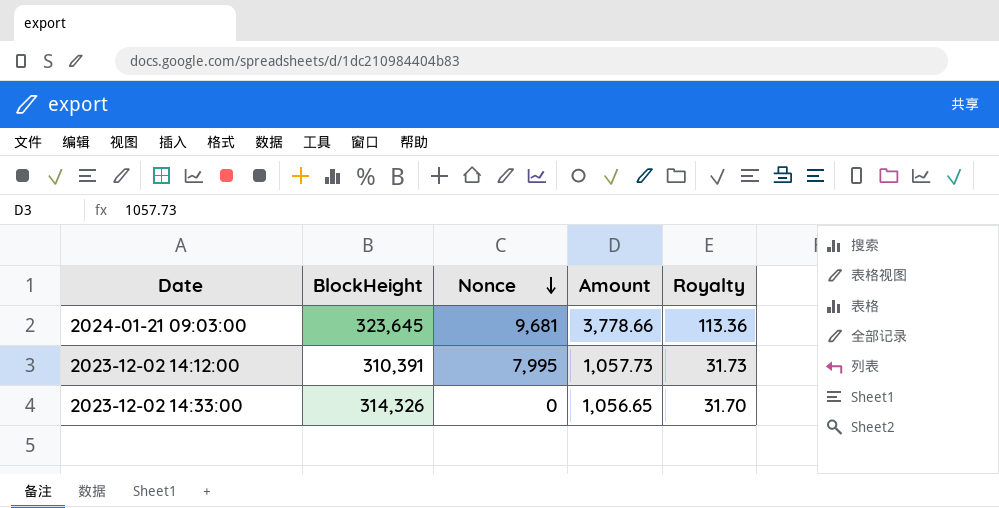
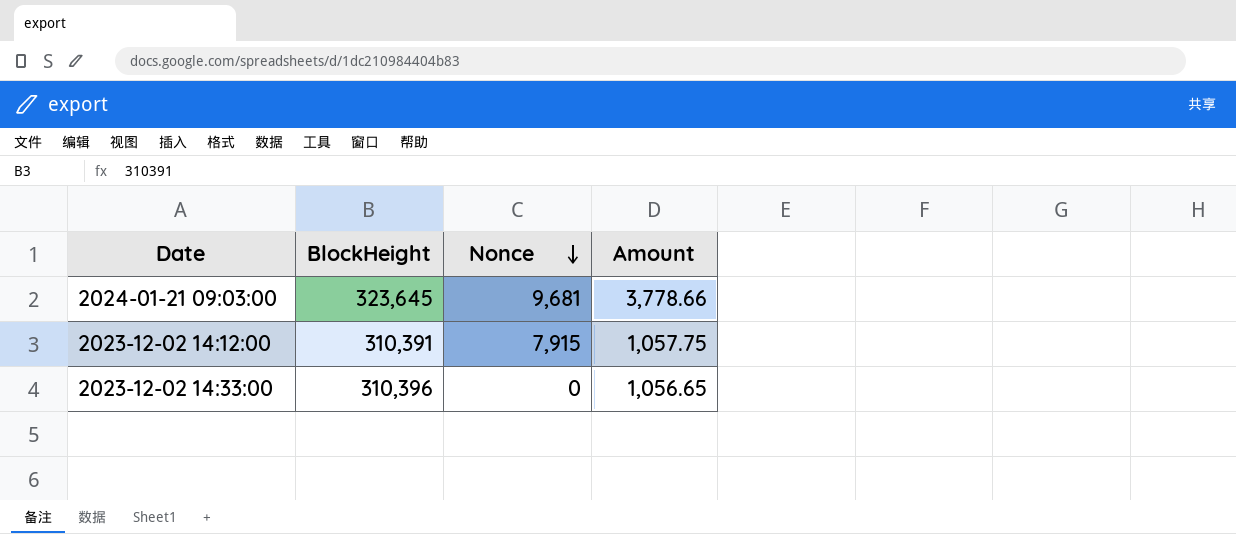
column Royalty | formula: [Amount] * 0.03 -> none
2023-12-02 14:12:00 | Nonce: 7,995 -> 7,915
2023-12-02 14:12:00 | Amount: 1,057.73 -> 1,057.75
2023-12-02 14:33:00 | BlockHeight: 314,326 -> 310,396

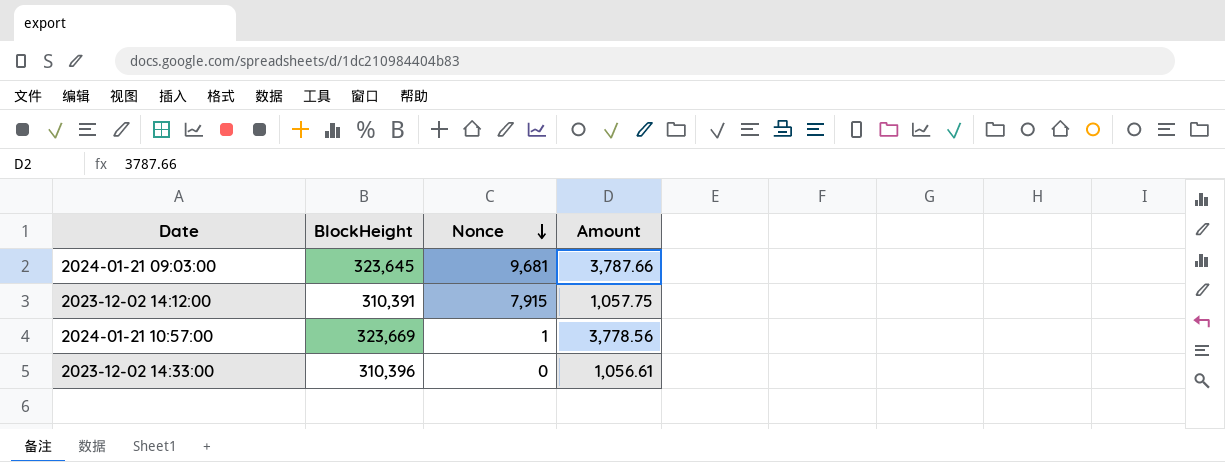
2024-01-21 09:03:00 | Amount: 3,778.66 -> 3,787.66
row 2024-01-21 10:57:00: none -> 323,669 | 1 | 3,778.56
2023-12-02 14:33:00 | Amount: 1,056.65 -> 1,056.61

